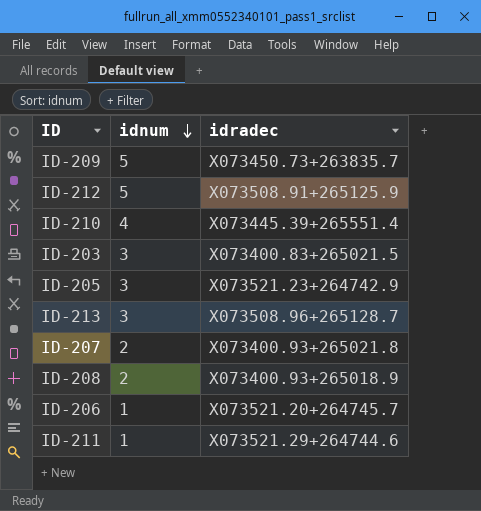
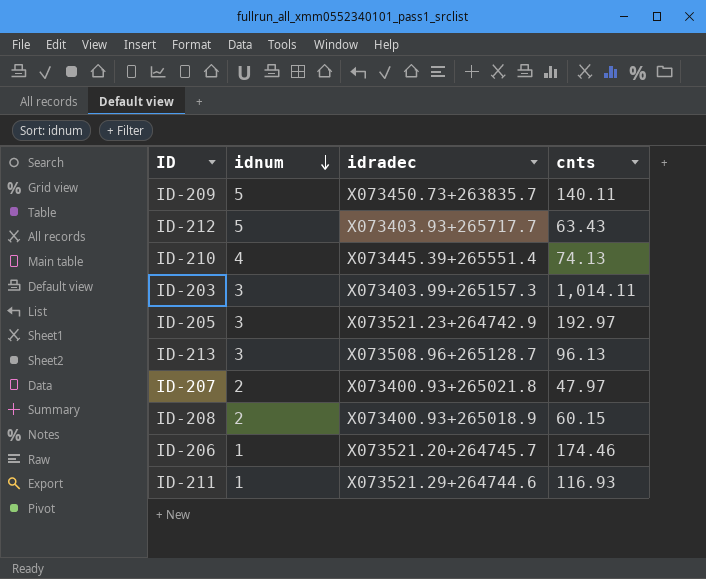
column cnts | position: none -> 4
ID-212 | idradec: X073508.91+265125.9 -> X073403.93+265717.7
ID-203 | idradec: X073400.83+265021.5 -> X073403.99+265157.3

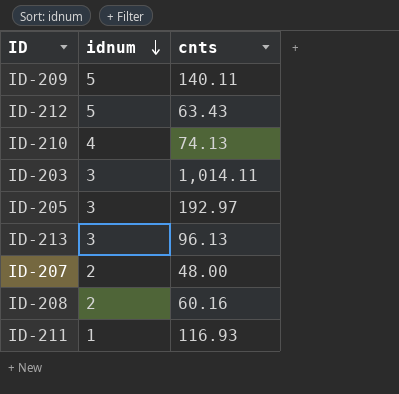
column idradec | position: 3 -> none
row ID-206: 1 | X073521.20+264745.7 | 174.46 -> none
ID-207 | cnts: 47.97 -> 48.00
ID-208 | cnts: 60.15 -> 60.16

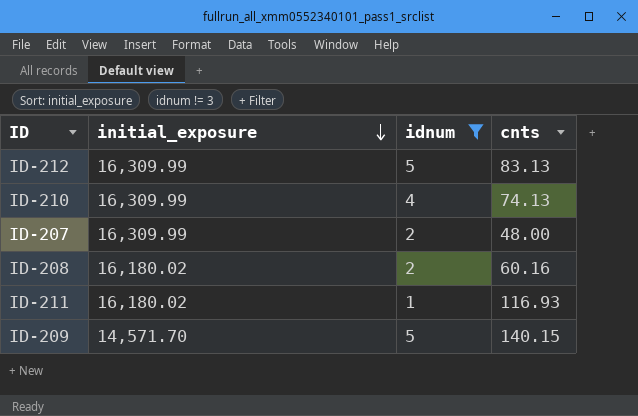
filter: none -> idnum != 3
row order: idnum descending -> initial_exposure descending
column initial_exposure | position: none -> 2
ID-212 | cnts: 63.43 -> 83.13
ID-209 | cnts: 140.11 -> 140.15

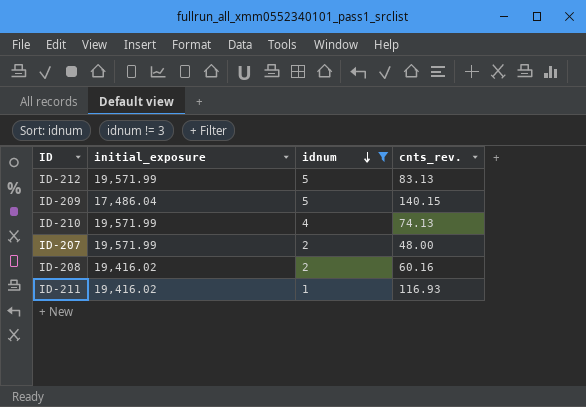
row order: initial_exposure descending -> idnum descending
column name: cnts -> cnts_rev.
ID-212 | initial_exposure: 16,309.99 -> 19,571.99
ID-209 | initial_exposure: 14,571.70 -> 17,486.04
ID-210 | initial_exposure: 16,309.99 -> 19,571.99
ID-207 | initial_exposure: 16,309.99 -> 19,571.99
ID-208 | initial_exposure: 16,180.02 -> 19,416.02
ID-211 | initial_exposure: 16,180.02 -> 19,416.02

